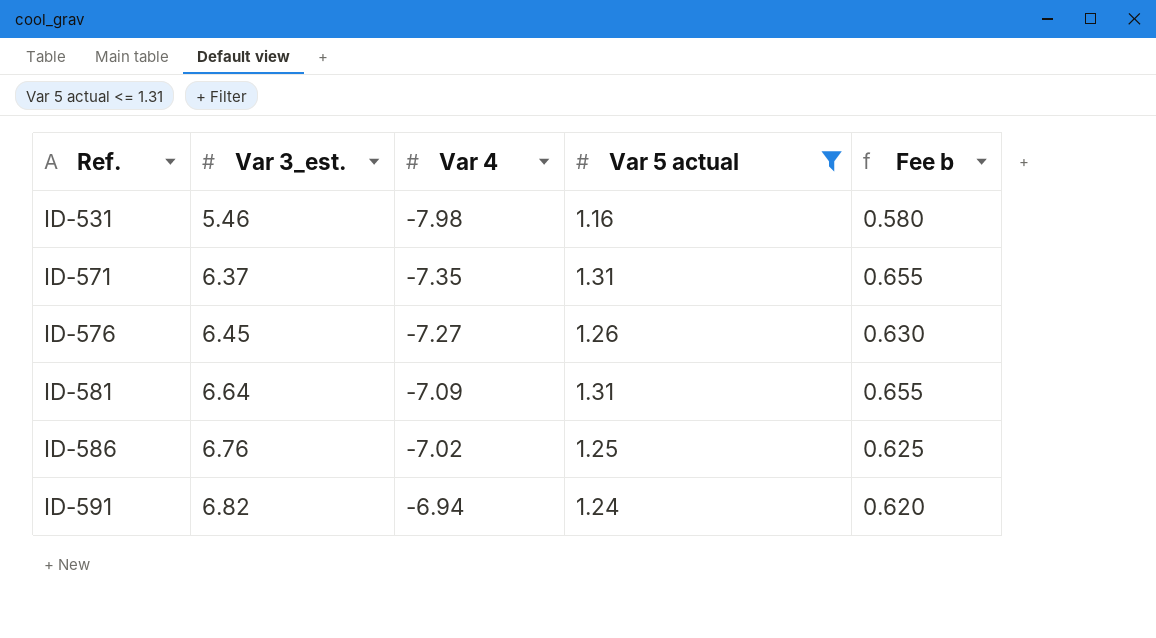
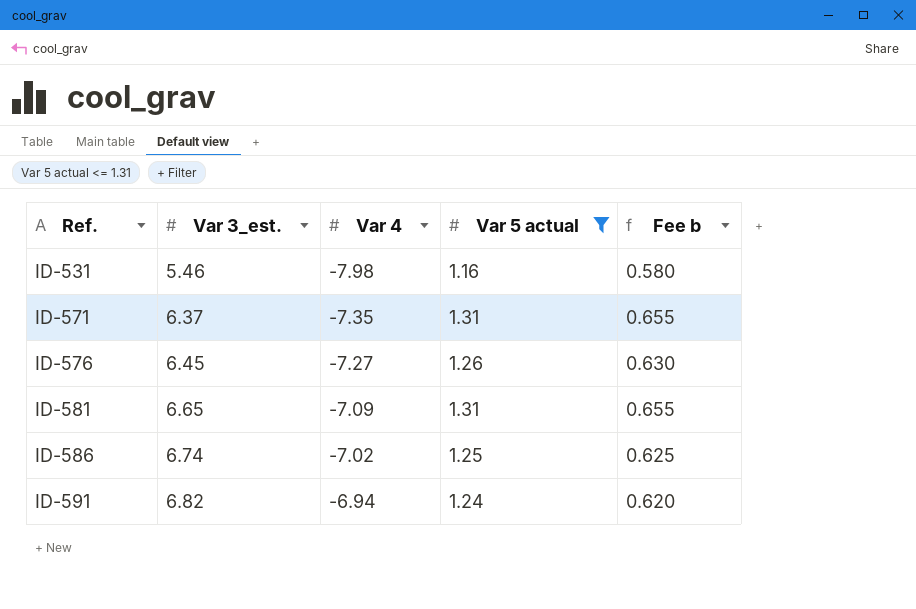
ID-581 | Var 3_est.: 6.64 -> 6.65
ID-586 | Var 3_est.: 6.76 -> 6.74

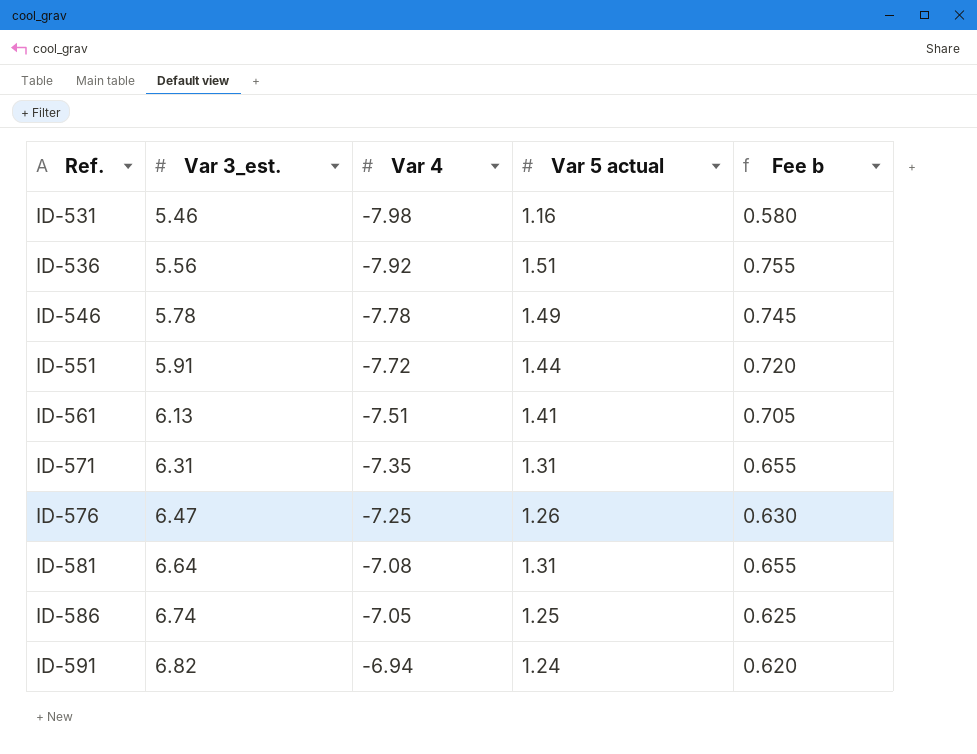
filter: Var 5 actual <= 1.31 -> none
ID-571 | Var 3_est.: 6.37 -> 6.31
ID-576 | Var 3_est.: 6.45 -> 6.47
ID-576 | Var 4: -7.27 -> -7.25
ID-581 | Var 3_est.: 6.65 -> 6.64
ID-581 | Var 4: -7.09 -> -7.08
ID-586 | Var 4: -7.02 -> -7.05

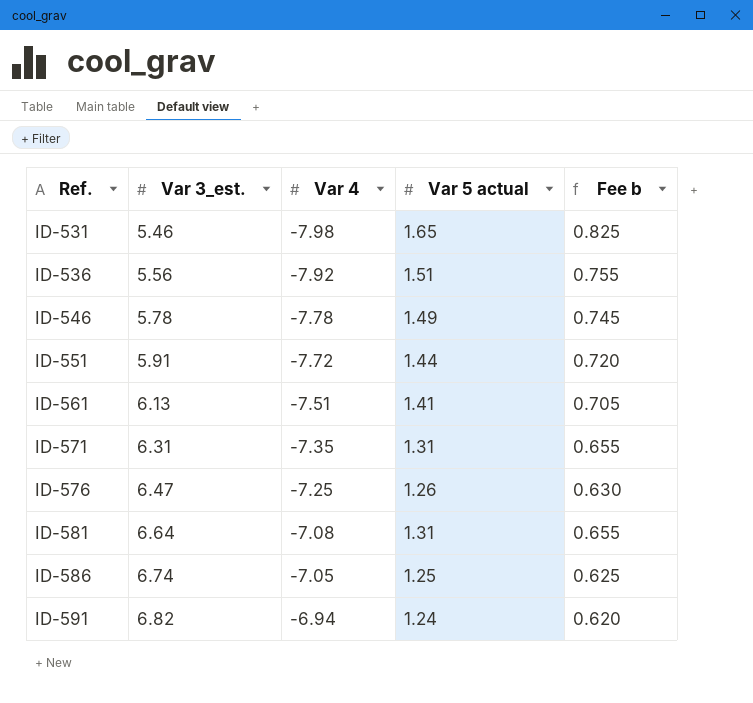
ID-531 | Var 5 actual: 1.16 -> 1.65
ID-531 | Fee b: 0.580 -> 0.825

